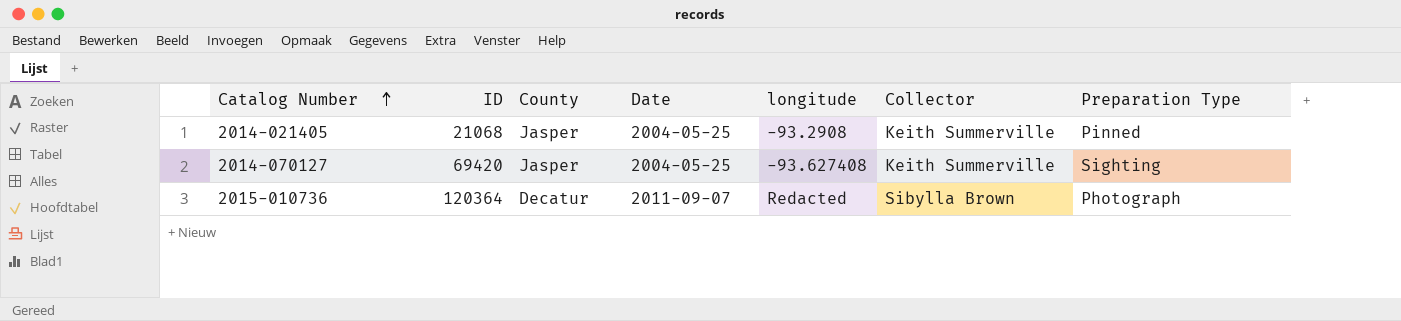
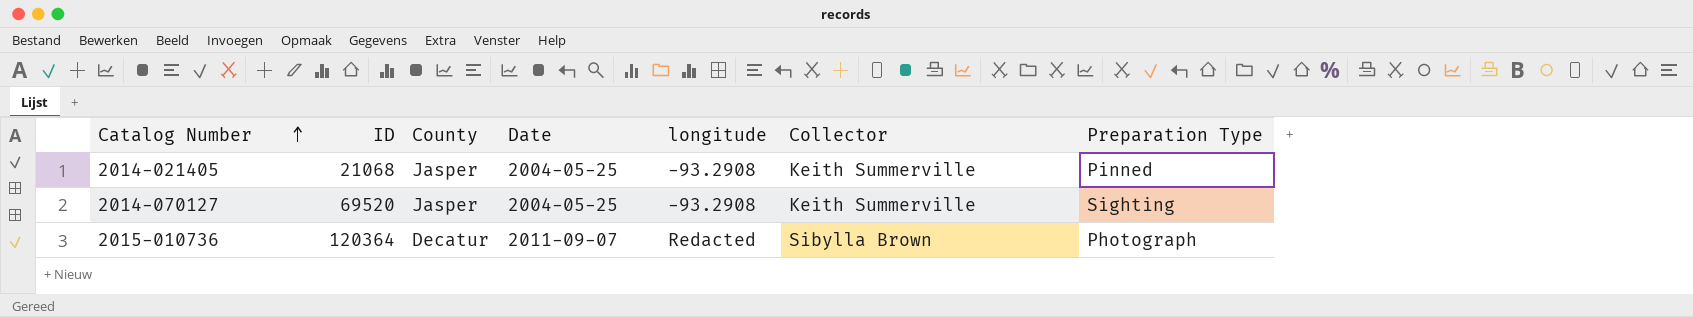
2014-070127 | ID: 69420 -> 69520
2014-070127 | longitude: -93.627408 -> -93.2908

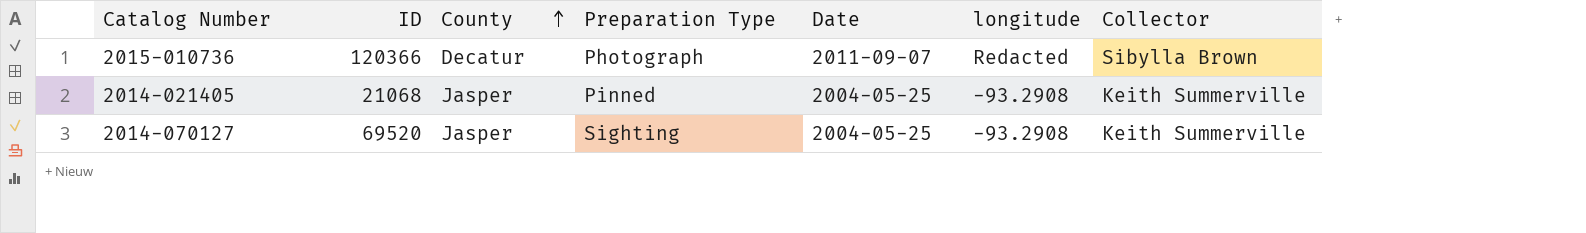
row order: Catalog Number ascending -> County ascending
column Preparation Type | position: 7 -> 4
2015-010736 | ID: 120364 -> 120366

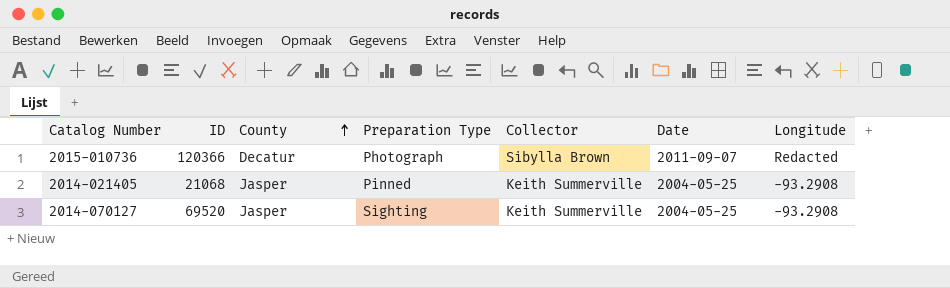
column Collector | position: 7 -> 5
column name: longitude -> Longitude

